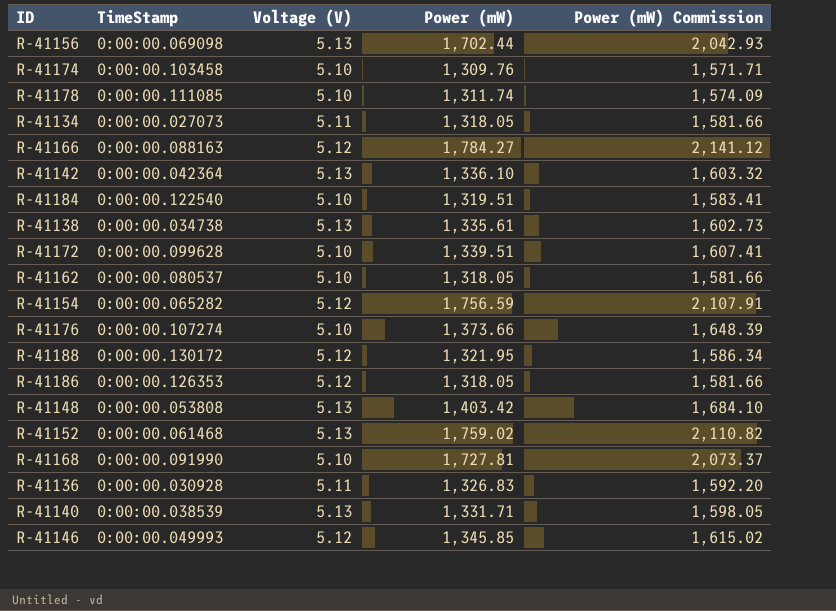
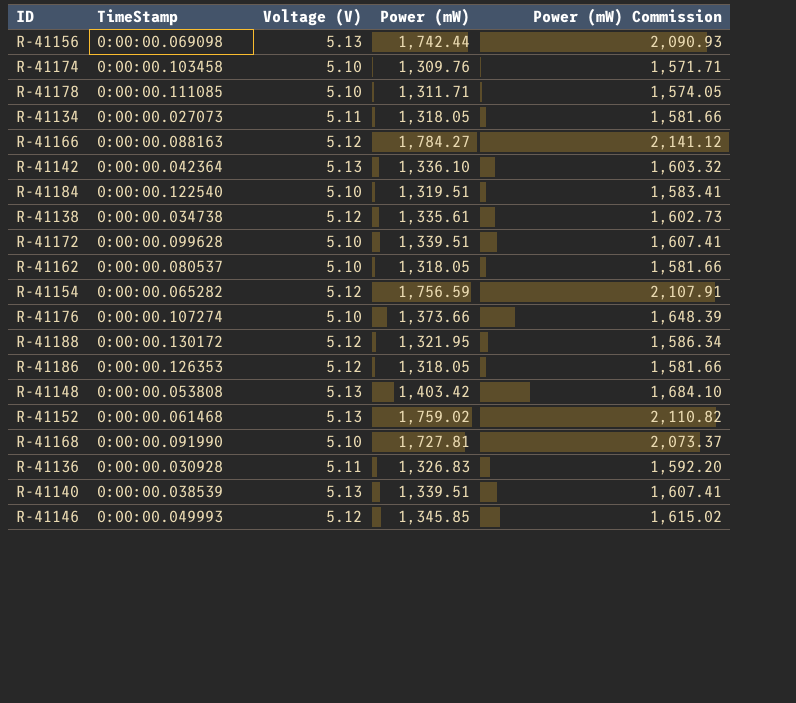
R-41156 | Power (mW): 1,702.44 -> 1,742.44
R-41156 | Power (mW) Commission: 2,042.93 -> 2,090.93
R-41178 | Power (mW): 1,311.74 -> 1,311.71
R-41178 | Power (mW) Commission: 1,574.09 -> 1,574.05
R-41138 | Voltage (V): 5.13 -> 5.12
R-41140 | Power (mW): 1,331.71 -> 1,339.51
R-41140 | Power (mW) Commission: 1,598.05 -> 1,607.41

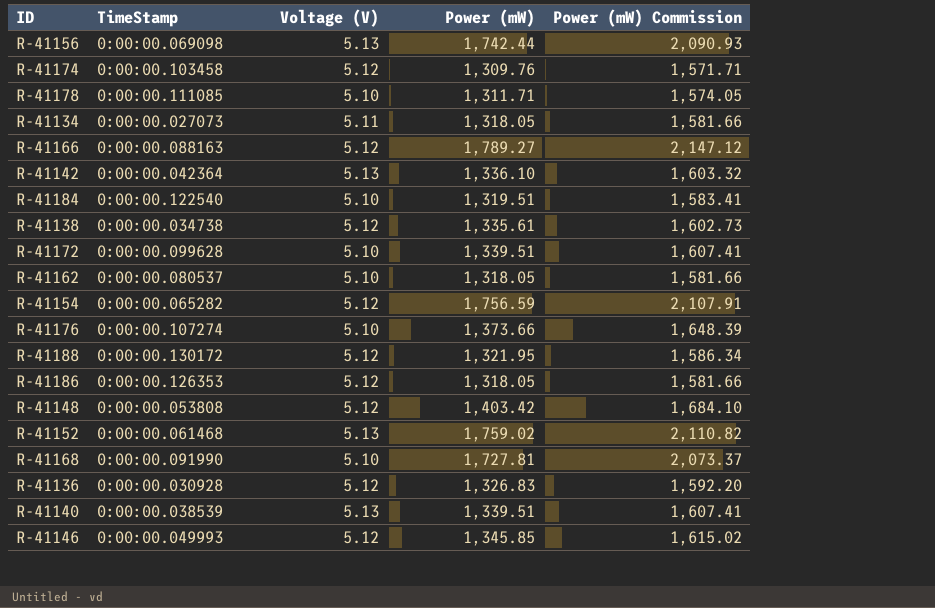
R-41174 | Voltage (V): 5.10 -> 5.12
R-41166 | Power (mW): 1,784.27 -> 1,789.27
R-41166 | Power (mW) Commission: 2,141.12 -> 2,147.12
R-41148 | Voltage (V): 5.13 -> 5.12
R-41136 | Voltage (V): 5.11 -> 5.12

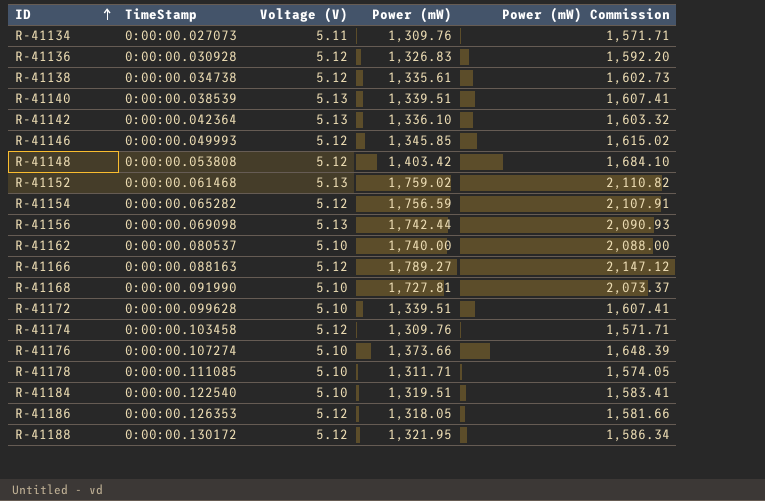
row order: none -> ID ascending
R-41134 | Power (mW): 1,318.05 -> 1,309.76
R-41134 | Power (mW) Commission: 1,581.66 -> 1,571.71
R-41162 | Power (mW): 1,318.05 -> 1,740.00
R-41162 | Power (mW) Commission: 1,581.66 -> 2,088.00

